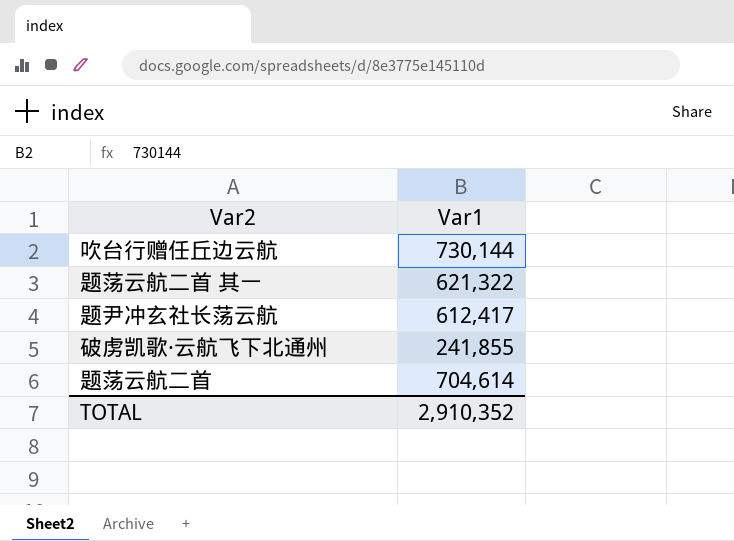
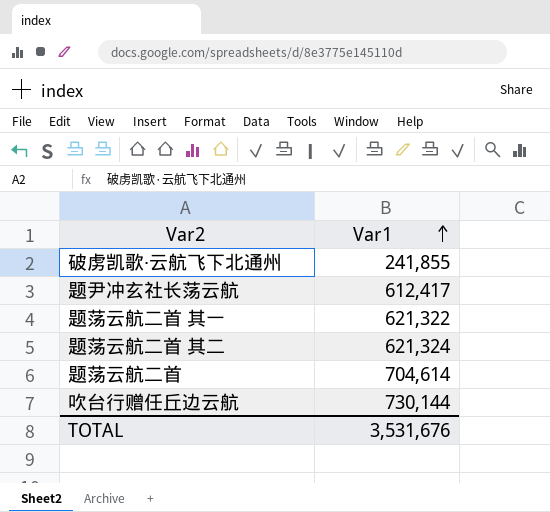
row order: none -> Var1 ascending
row 题荡云航二首 其二: none -> 621,324
TOTAL | Var1: 2,910,352 -> 3,531,676

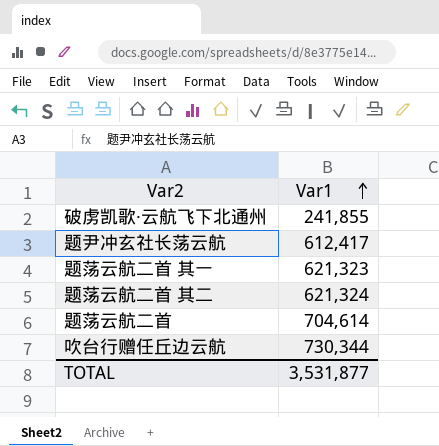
题荡云航二首 其一 | Var1: 621,322 -> 621,323
吹台行赠任丘边云航 | Var1: 730,144 -> 730,344
TOTAL | Var1: 3,531,676 -> 3,531,877

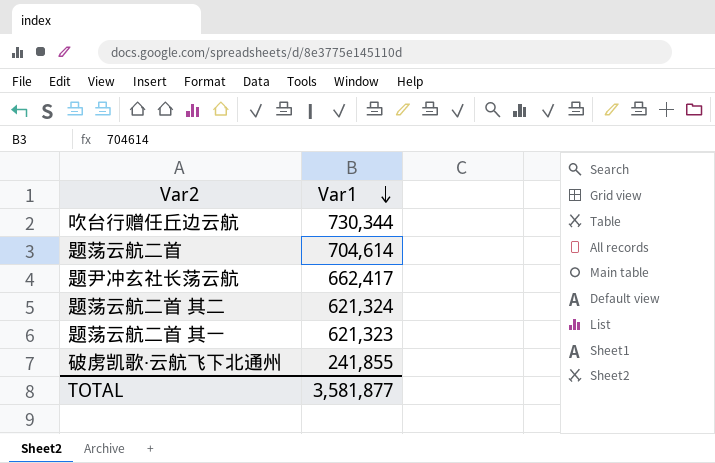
row order: Var1 ascending -> Var1 descending
题尹冲玄社长荡云航 | Var1: 612,417 -> 662,417
TOTAL | Var1: 3,531,877 -> 3,581,877

